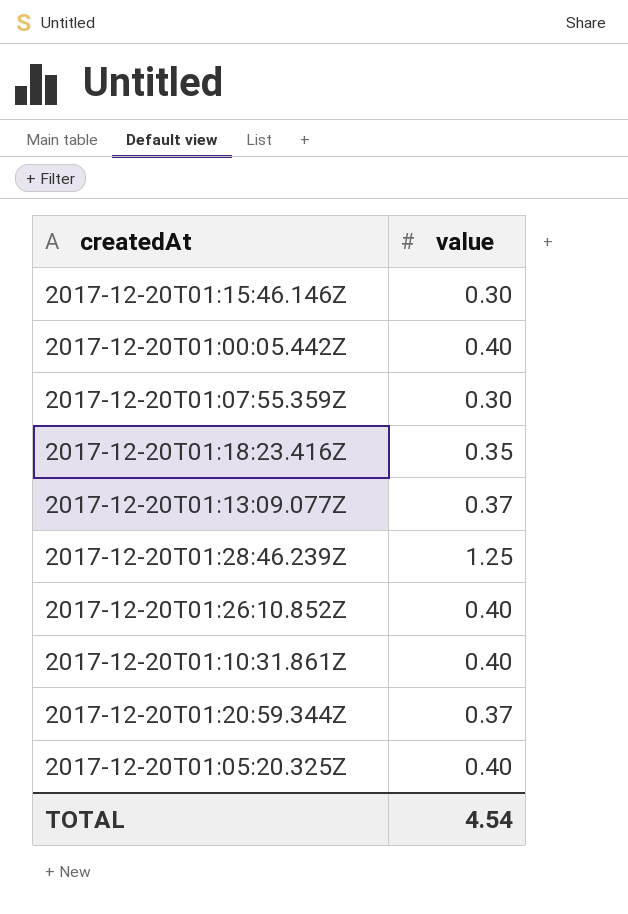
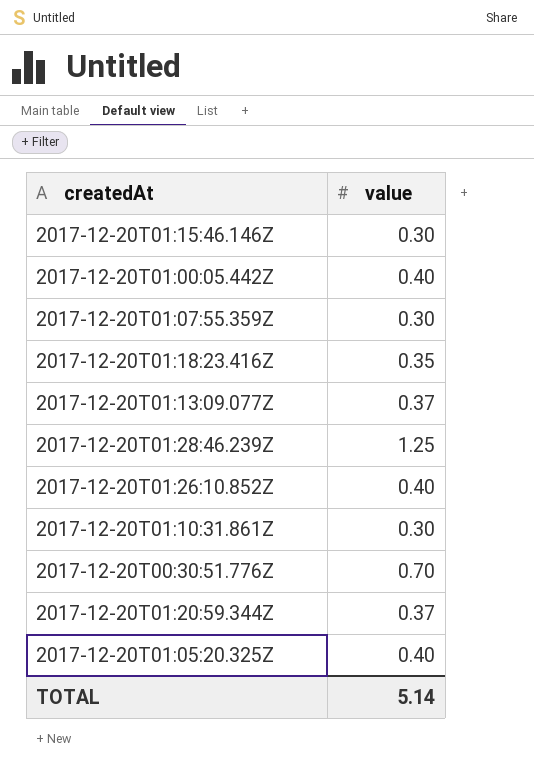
2017-12-20T01:10:31.861Z | value: 0.40 -> 0.30
row 2017-12-20T00:30:51.776Z: none -> 0.70
TOTAL | value: 4.54 -> 5.14

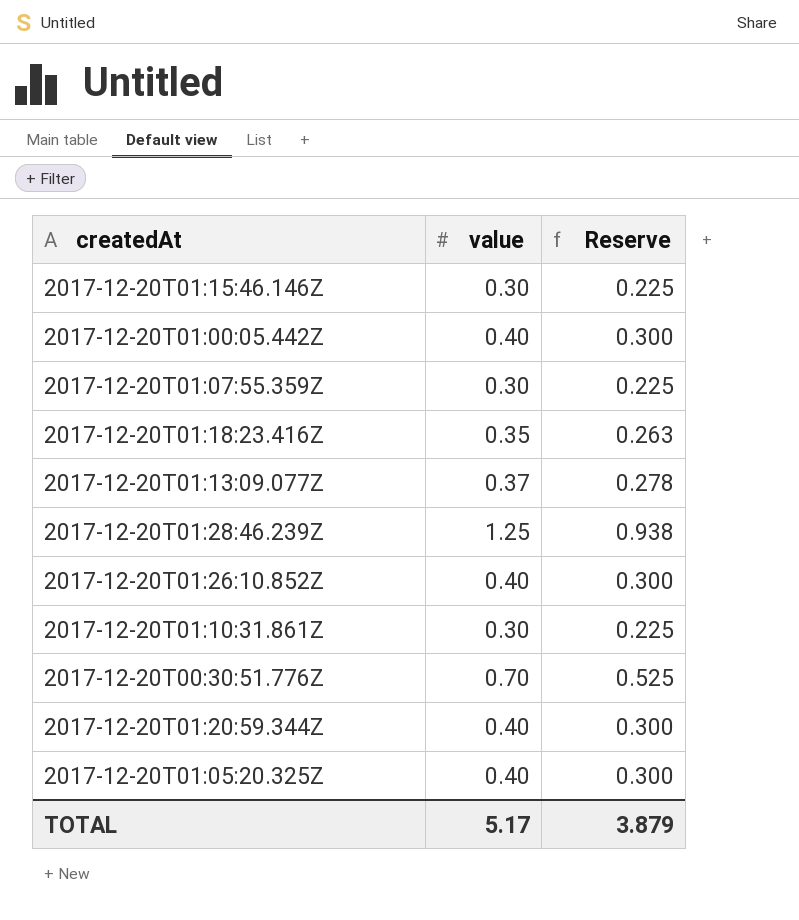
column Reserve | formula: none -> [value] * 0.75
2017-12-20T01:20:59.344Z | value: 0.37 -> 0.40
TOTAL | value: 5.14 -> 5.17

